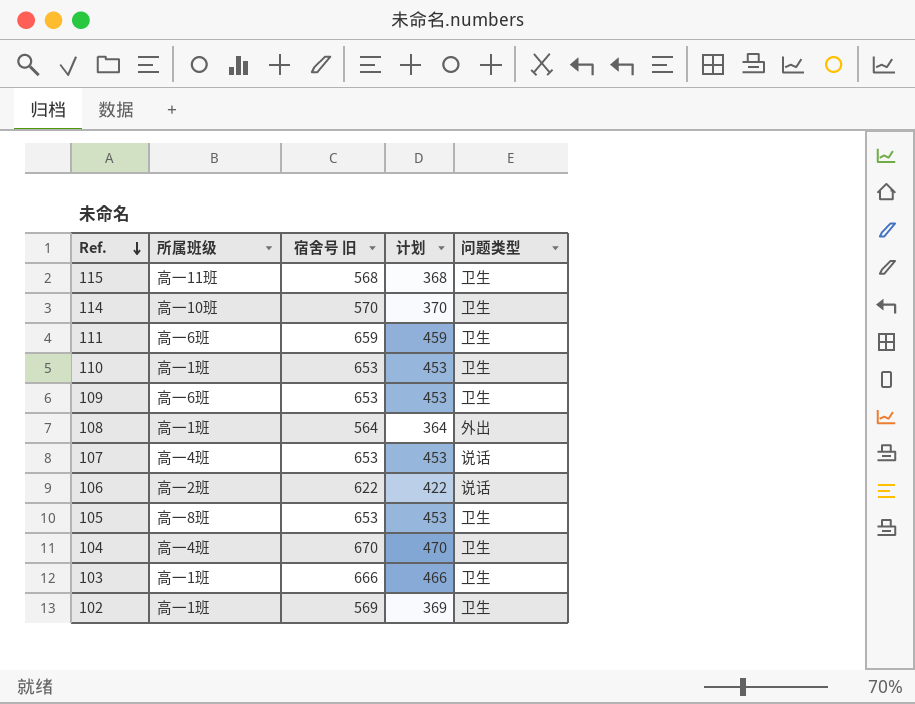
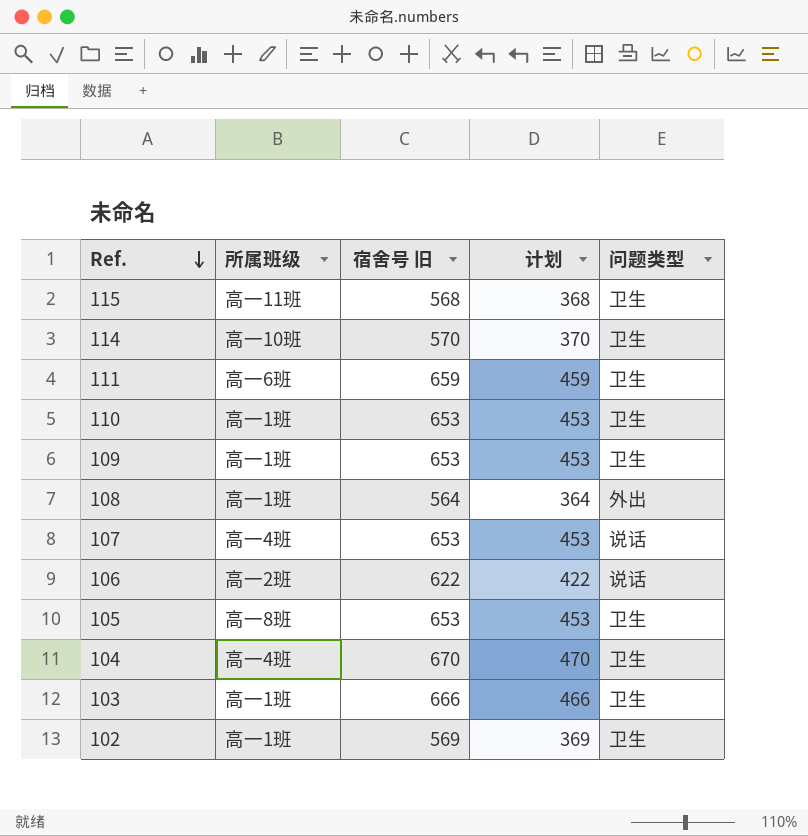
109 | 所属班级: 高一6班 -> 高一1班

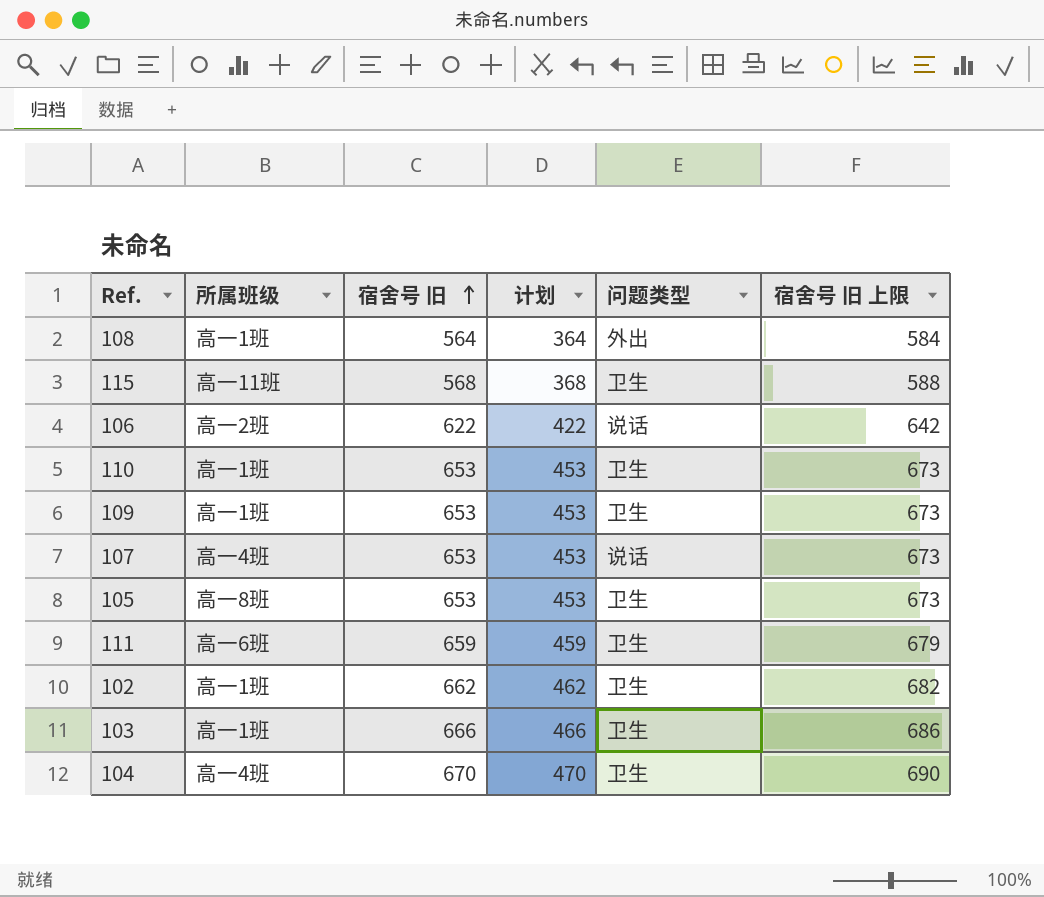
row order: Ref. descending -> 宿舍号 旧 ascending
column 宿舍号 旧 上限 | formula: none -> [宿舍号 旧] + 20
row 114: 高一10班 | 570 | 370 | 卫生 -> none
102 | 宿舍号 旧: 569 -> 662
102 | 计划: 369 -> 462

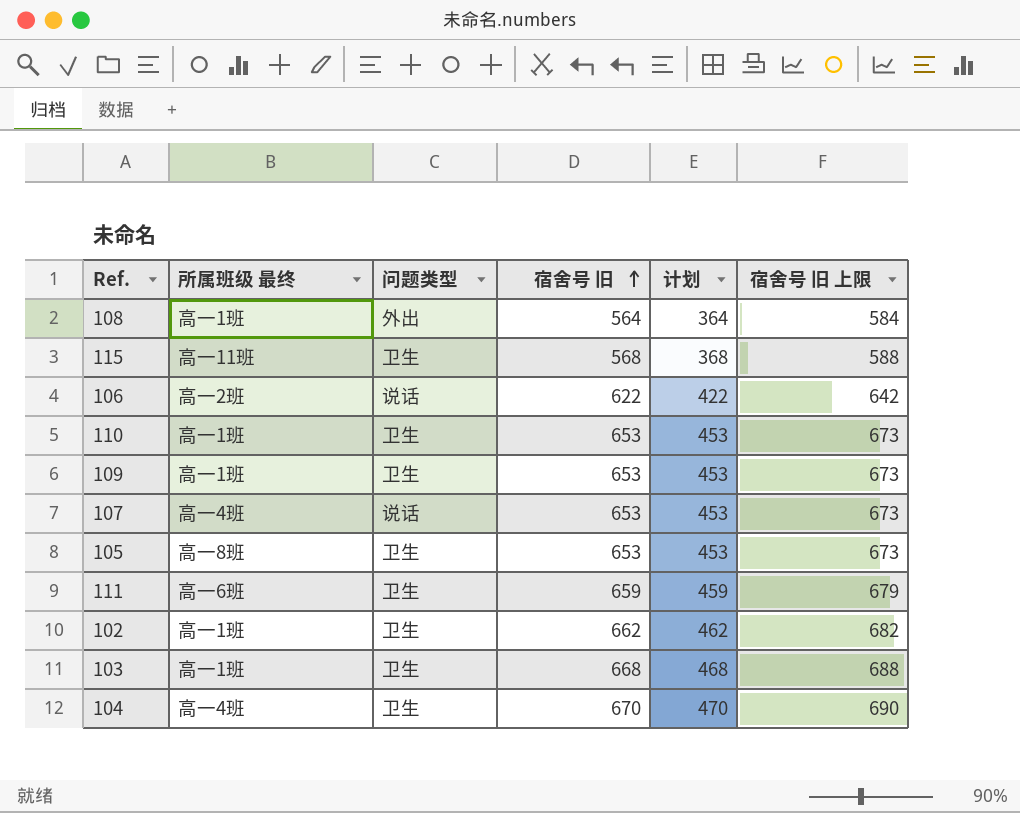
column name: 所属班级 -> 所属班级 最终
column 问题类型 | position: 5 -> 3
103 | 宿舍号 旧: 666 -> 668
103 | 计划: 466 -> 468
103 | 宿舍号 旧 上限: 686 -> 688

